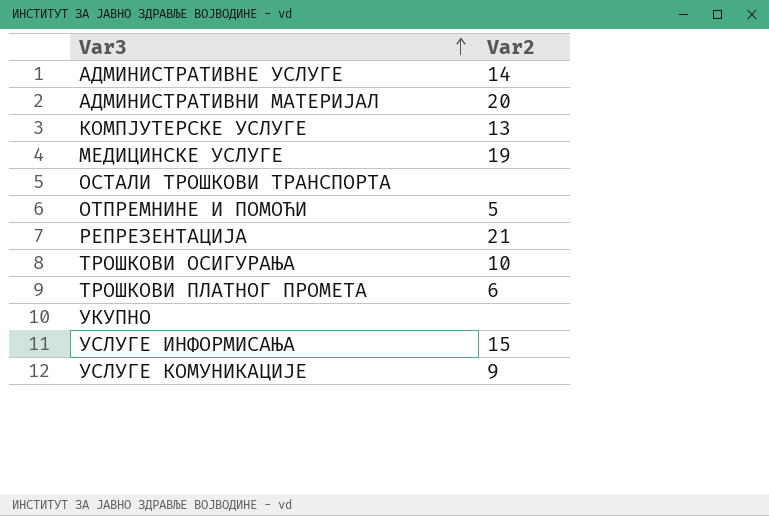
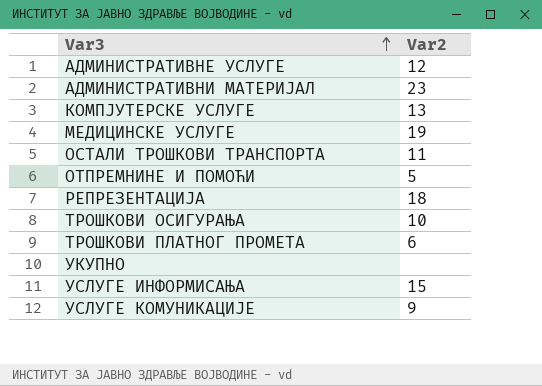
АДМИНИСТРАТИВНЕ УСЛУГЕ | Var2: 14 -> 12
АДМИНИСТРАТИВНИ МАТЕРИЈАЛ | Var2: 20 -> 23
ОСТАЛИ ТРОШКОВИ ТРАНСПОРТА | Var2: none -> 11
РЕПРЕЗЕНТАЦИЈА | Var2: 21 -> 18

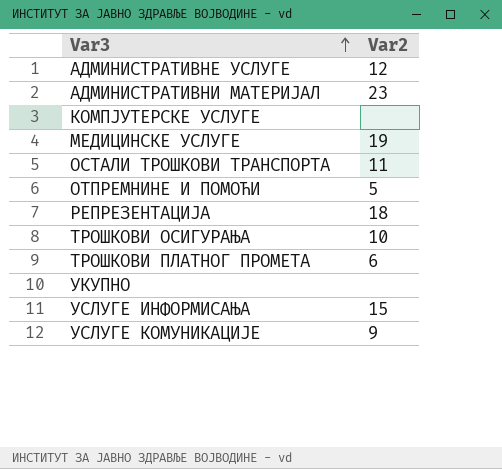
КОМПЈУТЕРСКЕ УСЛУГЕ | Var2: 13 -> none

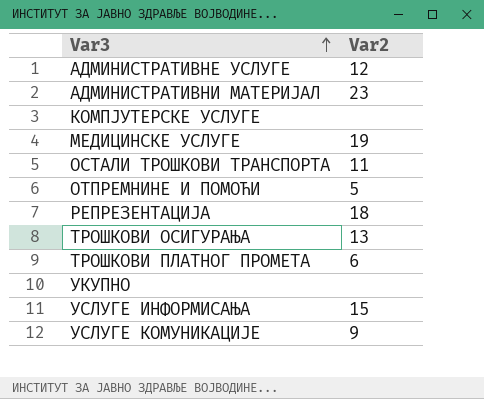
ТРОШКОВИ ОСИГУРАЊА | Var2: 10 -> 13

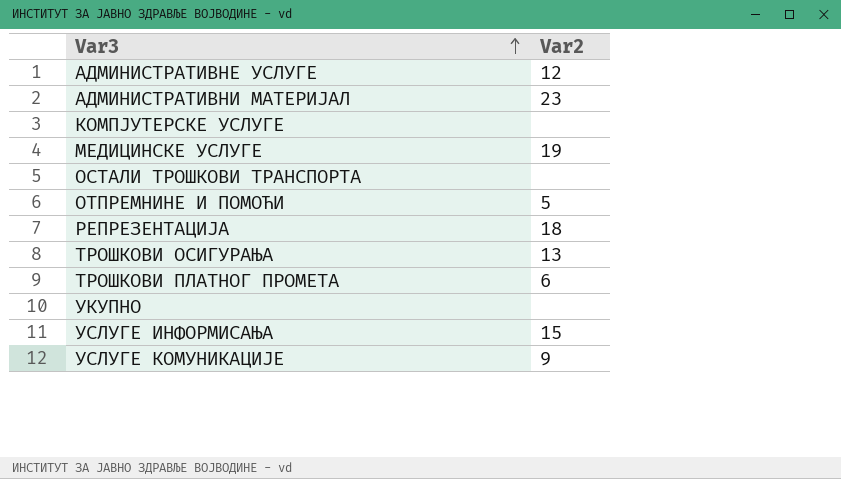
ОСТАЛИ ТРОШКОВИ ТРАНСПОРТА | Var2: 11 -> none

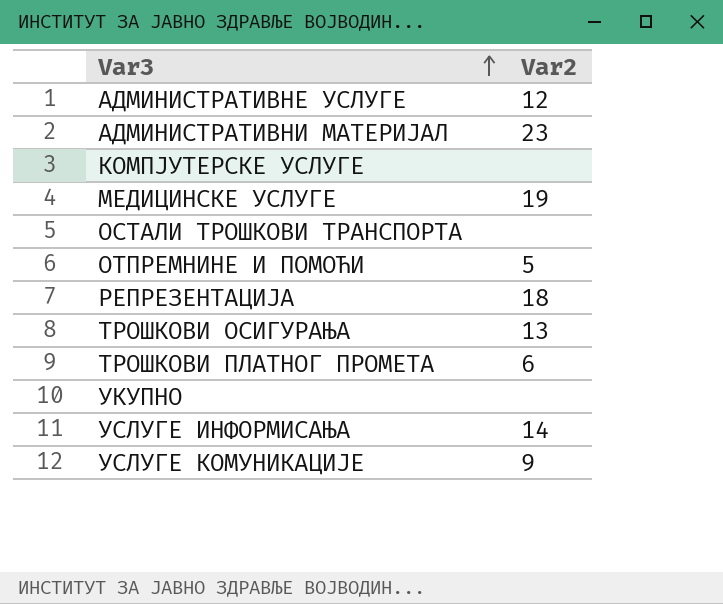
УСЛУГЕ ИНФОРМИСАЊА | Var2: 15 -> 14

